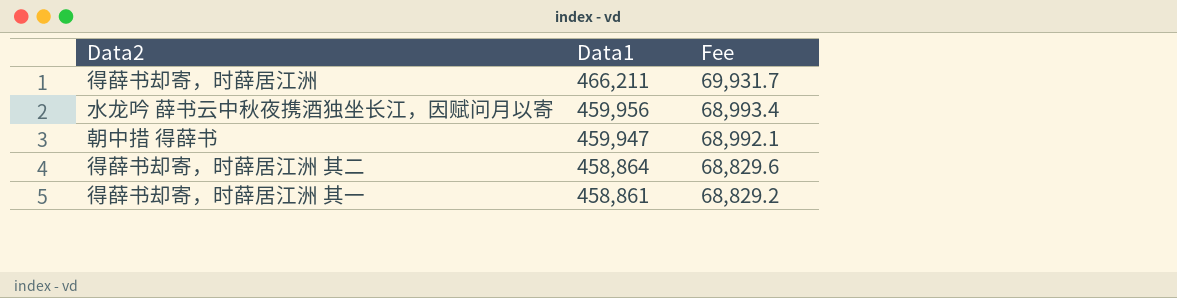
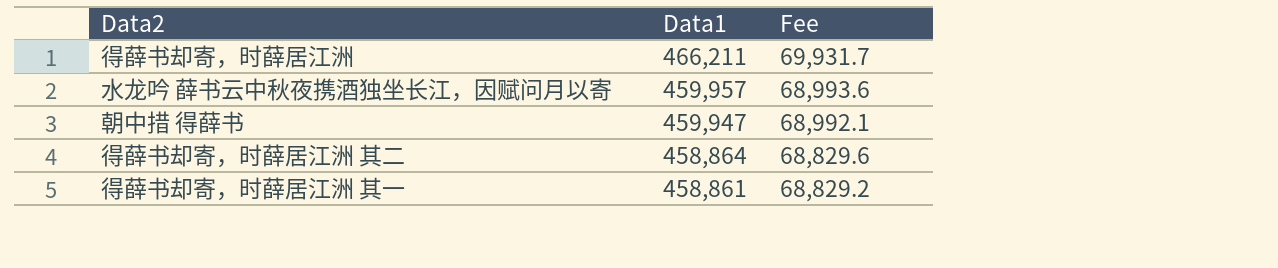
水龙吟 薛书云中秋夜携酒独坐长江，因赋问月以寄 | Data1: 459,956 -> 459,957
水龙吟 薛书云中秋夜携酒独坐长江，因赋问月以寄 | Fee: 68,993.4 -> 68,993.6

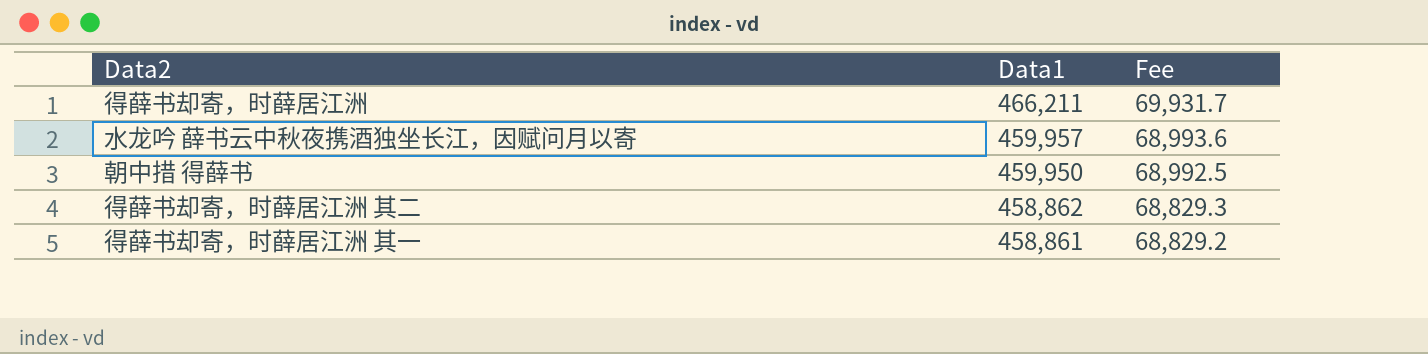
朝中措 得薛书 | Data1: 459,947 -> 459,950
朝中措 得薛书 | Fee: 68,992.1 -> 68,992.5
得薛书却寄，时薛居江洲 其二 | Data1: 458,864 -> 458,862
得薛书却寄，时薛居江洲 其二 | Fee: 68,829.6 -> 68,829.3

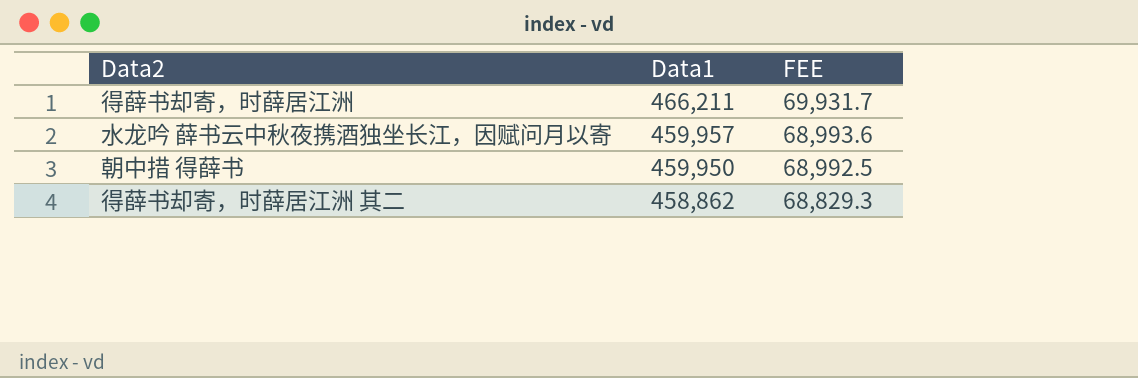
column name: Fee -> FEE
row 得薛书却寄，时薛居江洲 其一: 458,861 | 68,829.2 -> none

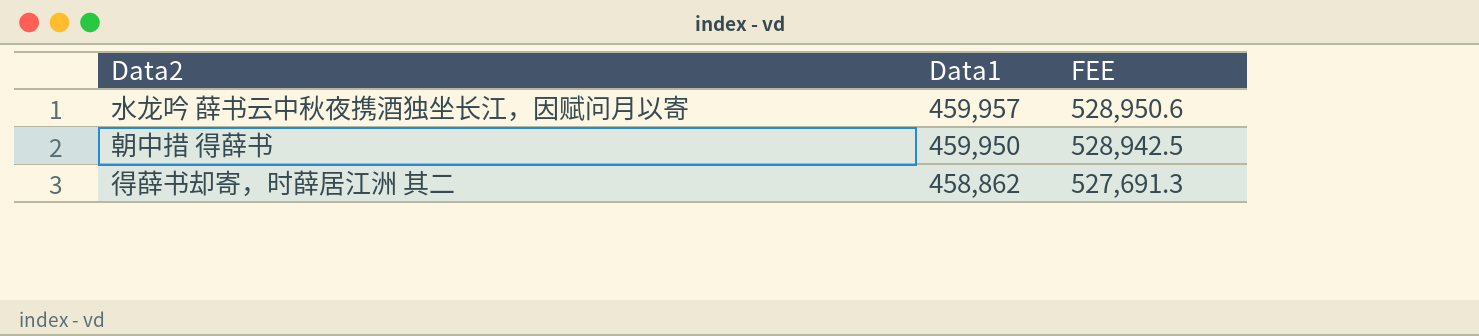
column FEE | formula: [Data1] * 0.15 -> [Data1] * 1.15
row 得薛书却寄，时薛居江洲: 466,211 | 69,931.7 -> none

